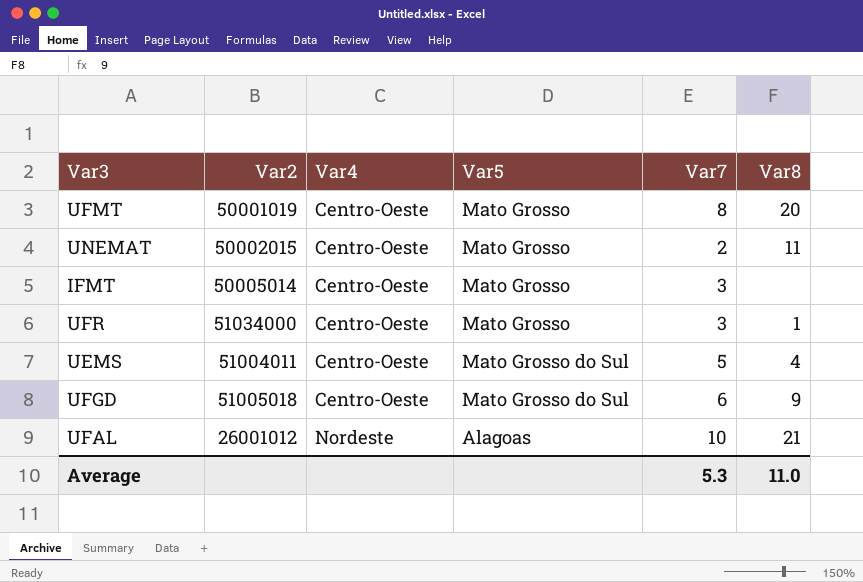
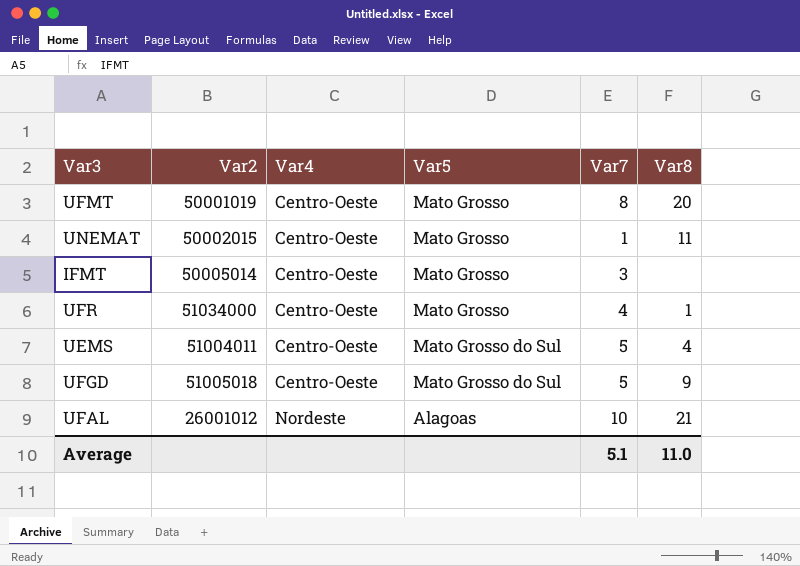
UNEMAT | Var7: 2 -> 1
UFR | Var7: 3 -> 4
UFGD | Var7: 6 -> 5
Average | Var7: 5.3 -> 5.1

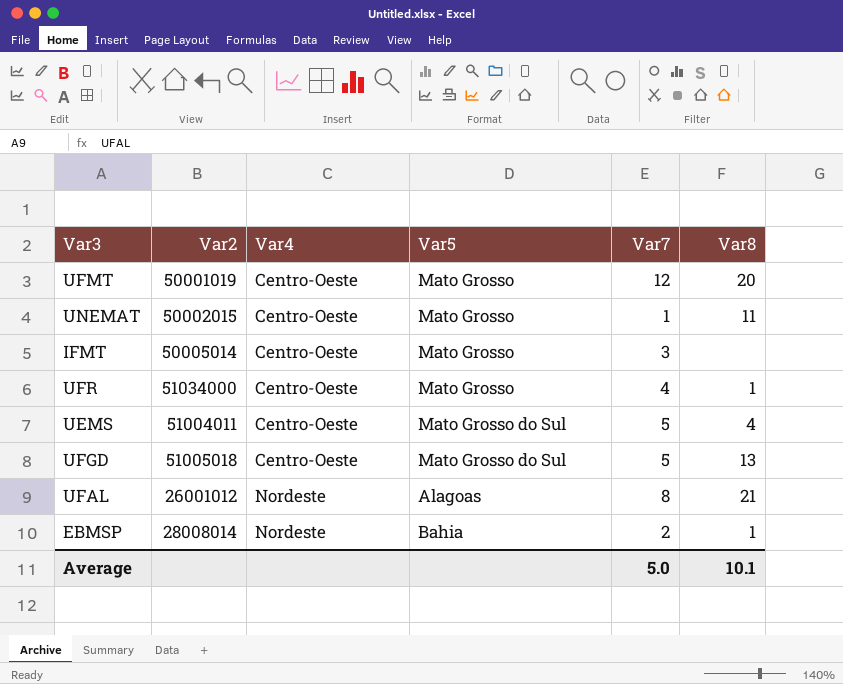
UFMT | Var7: 8 -> 12
UFGD | Var8: 9 -> 13
UFAL | Var7: 10 -> 8
row EBMSP: none -> 28008014 | Nordeste | Bahia | 2 | 1
Average | Var7: 5.1 -> 5.0
Average | Var8: 11.0 -> 10.1

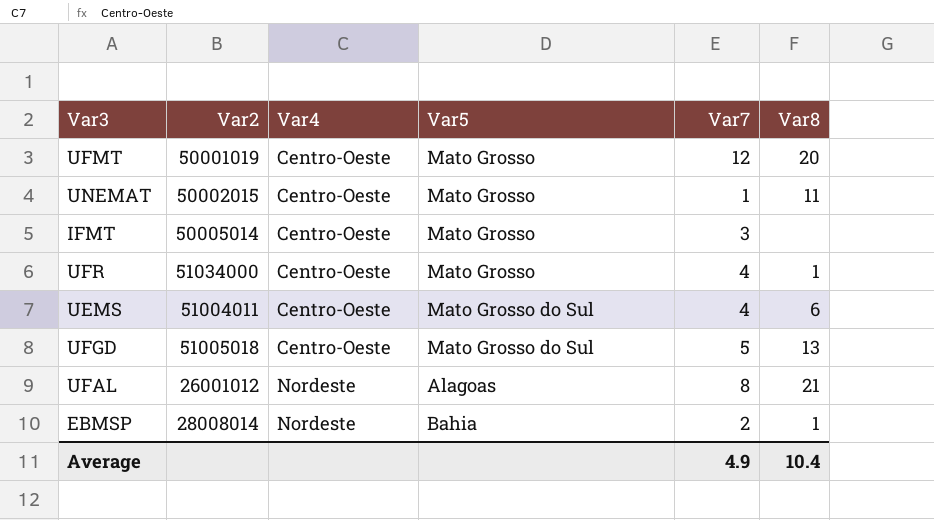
UEMS | Var7: 5 -> 4
UEMS | Var8: 4 -> 6
Average | Var7: 5.0 -> 4.9
Average | Var8: 10.1 -> 10.4

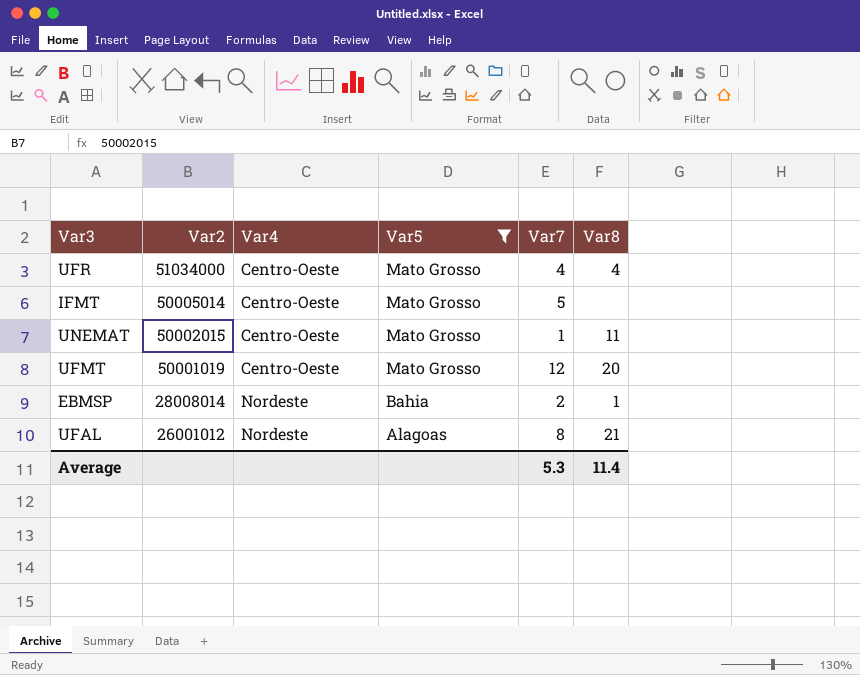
filter: none -> Var5 != Mato Grosso do Sul
row order: Var4 ascending -> Var2 descending
UFR | Var8: 1 -> 4
IFMT | Var7: 3 -> 5
Average | Var7: 4.9 -> 5.3
Average | Var8: 10.4 -> 11.4

